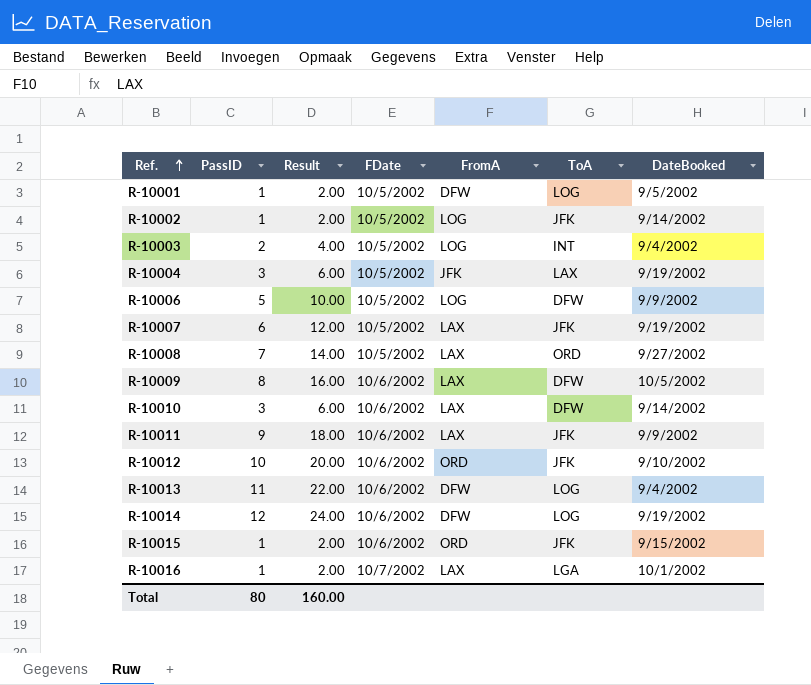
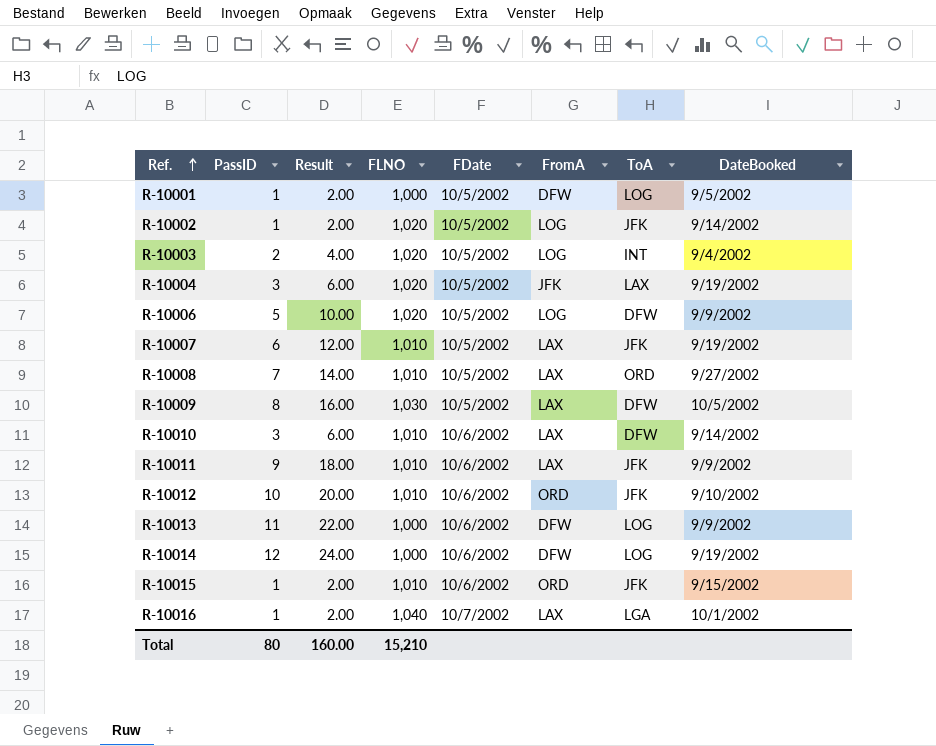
column FLNO | position: none -> 4
R-10009 | FDate: 10/6/2002 -> 10/5/2002
R-10013 | DateBooked: 9/4/2002 -> 9/9/2002

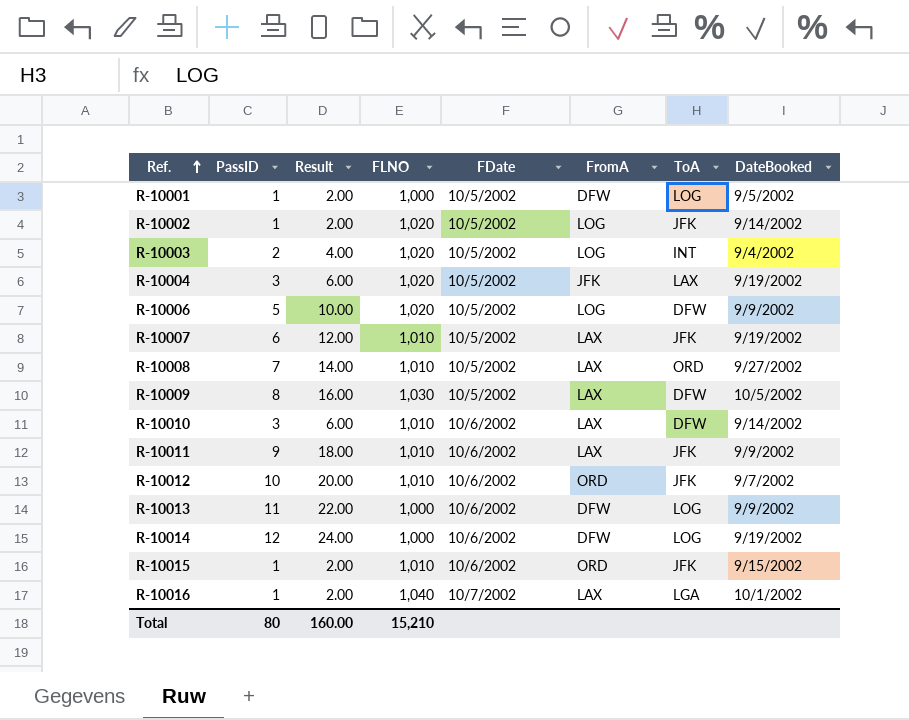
R-10012 | DateBooked: 9/10/2002 -> 9/7/2002

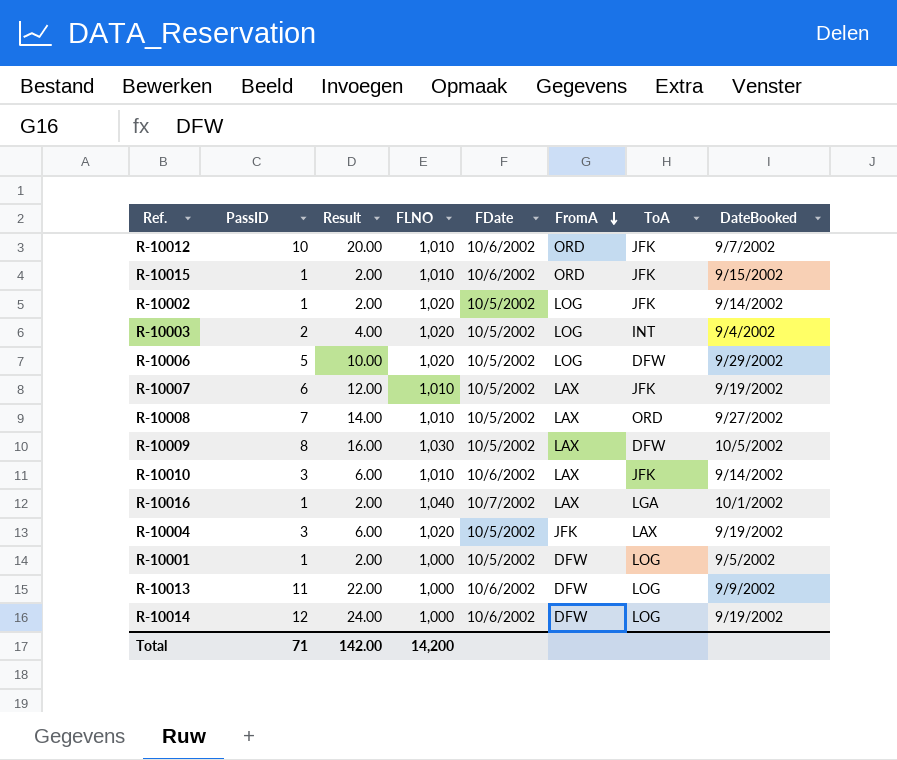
row order: Ref. ascending -> FromA descending
row R-10011: 9 | 18.00 | 1,010 | 10/6/2002 | LAX | JFK | 9/9/2002 -> none
R-10006 | DateBooked: 9/9/2002 -> 9/29/2002
R-10010 | ToA: DFW -> JFK
Total | PassID: 80 -> 71
Total | Result: 160.00 -> 142.00
Total | FLNO: 15,210 -> 14,200

